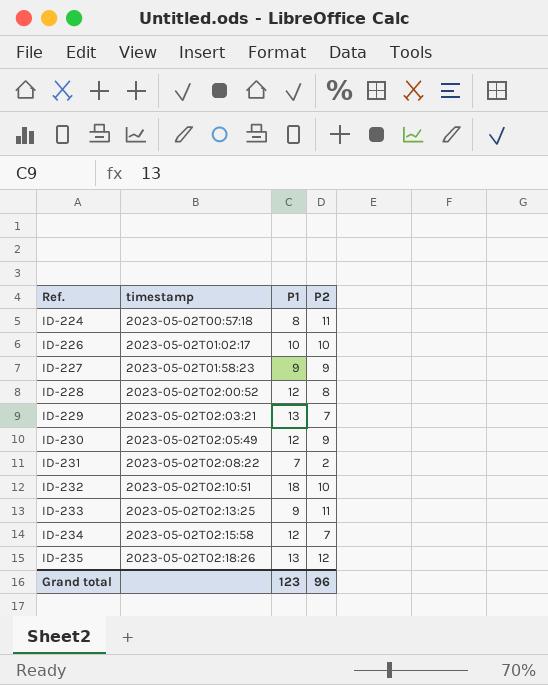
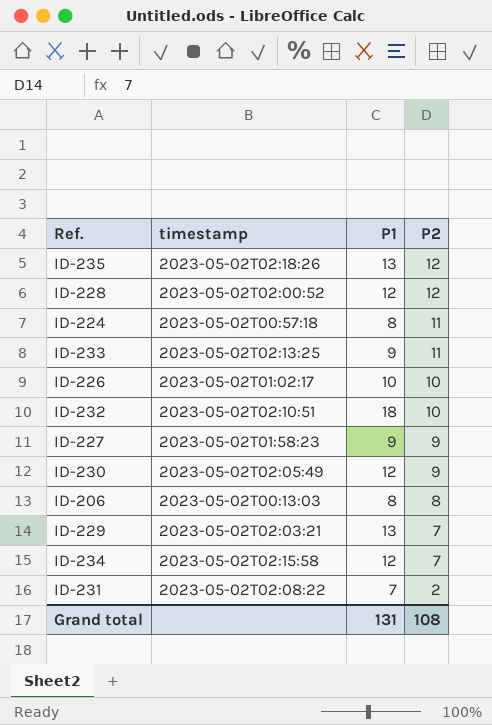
row order: Ref. ascending -> P2 descending
ID-228 | P2: 8 -> 12
row ID-206: none -> 2023-05-02T00:13:03 | 8 | 8
Grand total | P1: 123 -> 131
Grand total | P2: 96 -> 108

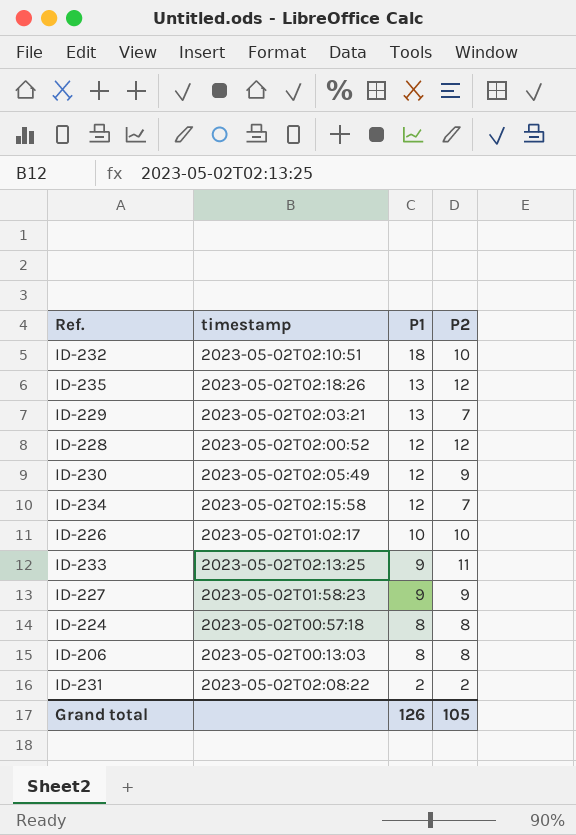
row order: P2 descending -> P1 descending
ID-224 | P2: 11 -> 8
ID-231 | P1: 7 -> 2
Grand total | P1: 131 -> 126
Grand total | P2: 108 -> 105

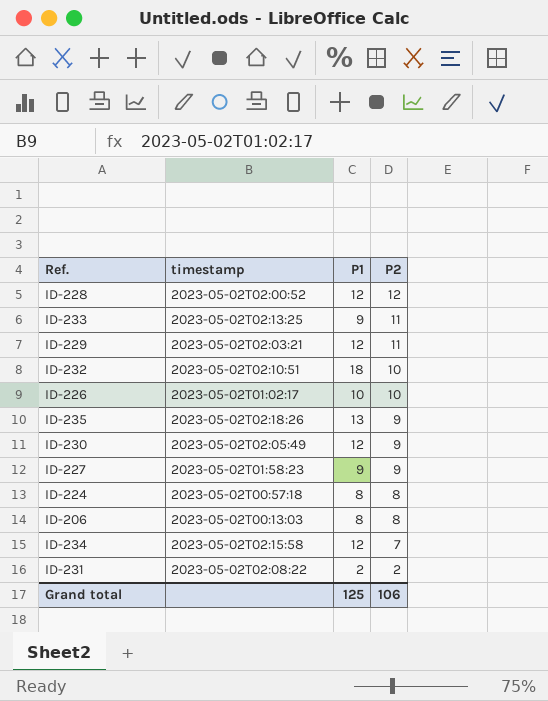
row order: P1 descending -> P2 descending
ID-229 | P1: 13 -> 12
ID-229 | P2: 7 -> 11
ID-235 | P2: 12 -> 9
Grand total | P1: 126 -> 125
Grand total | P2: 105 -> 106

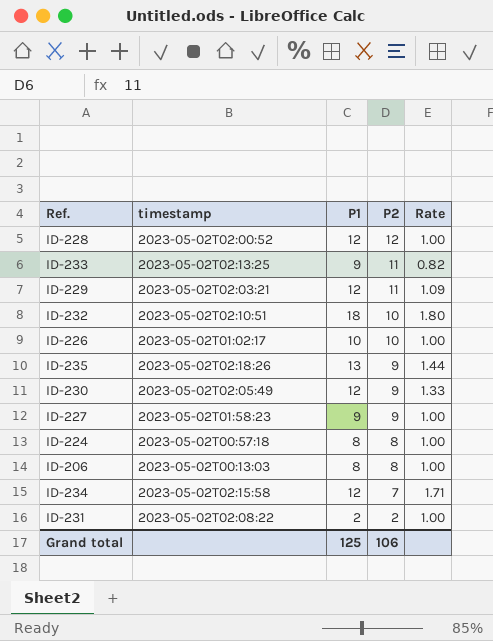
column Rate | formula: none -> [P1] / [P2]

